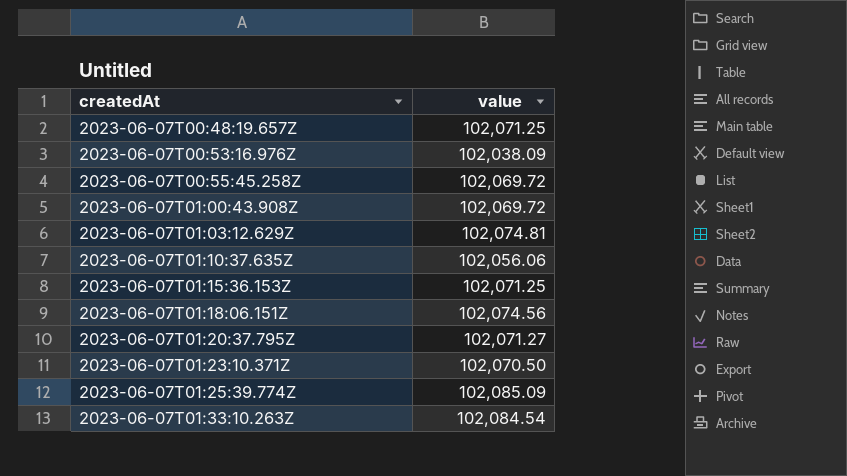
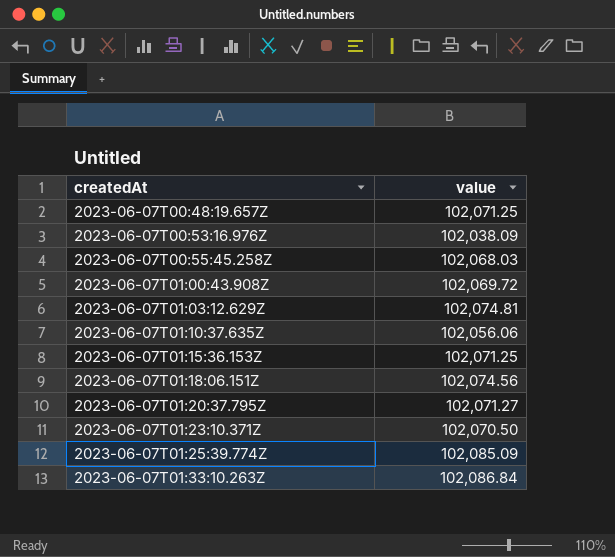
2023-06-07T00:55:45.258Z | value: 102,069.72 -> 102,068.03
2023-06-07T01:33:10.263Z | value: 102,084.54 -> 102,086.84

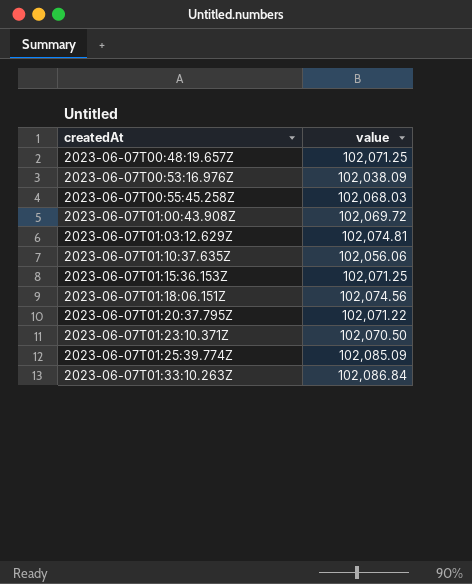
2023-06-07T01:20:37.795Z | value: 102,071.27 -> 102,071.22

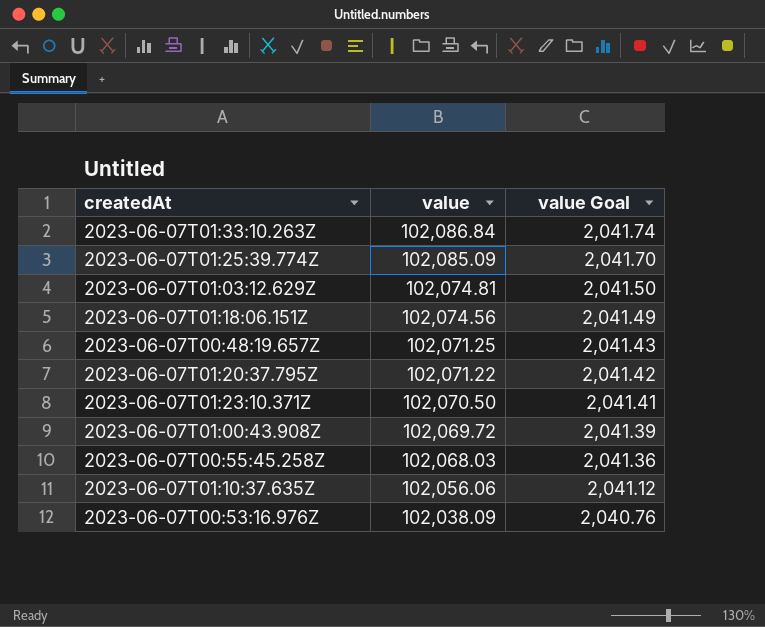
row order: createdAt ascending -> value descending
column value Goal | formula: none -> [value] * 0.02
row 2023-06-07T01:15:36.153Z: 102,071.25 -> none

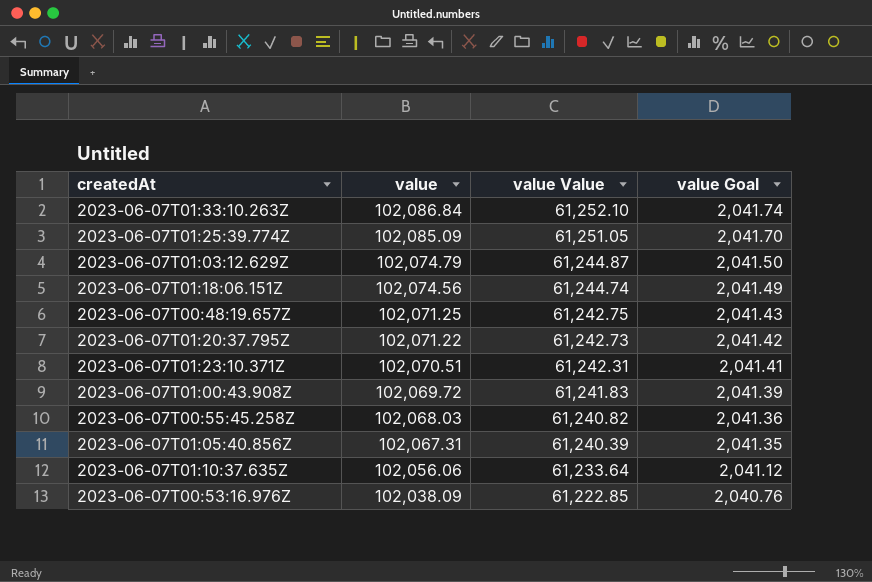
column value Value | formula: none -> [value] * 0.6
2023-06-07T01:03:12.629Z | value: 102,074.81 -> 102,074.79
2023-06-07T01:23:10.371Z | value: 102,070.50 -> 102,070.51
row 2023-06-07T01:05:40.856Z: none -> 102,067.31 | 61,240.39 | 2,041.35

